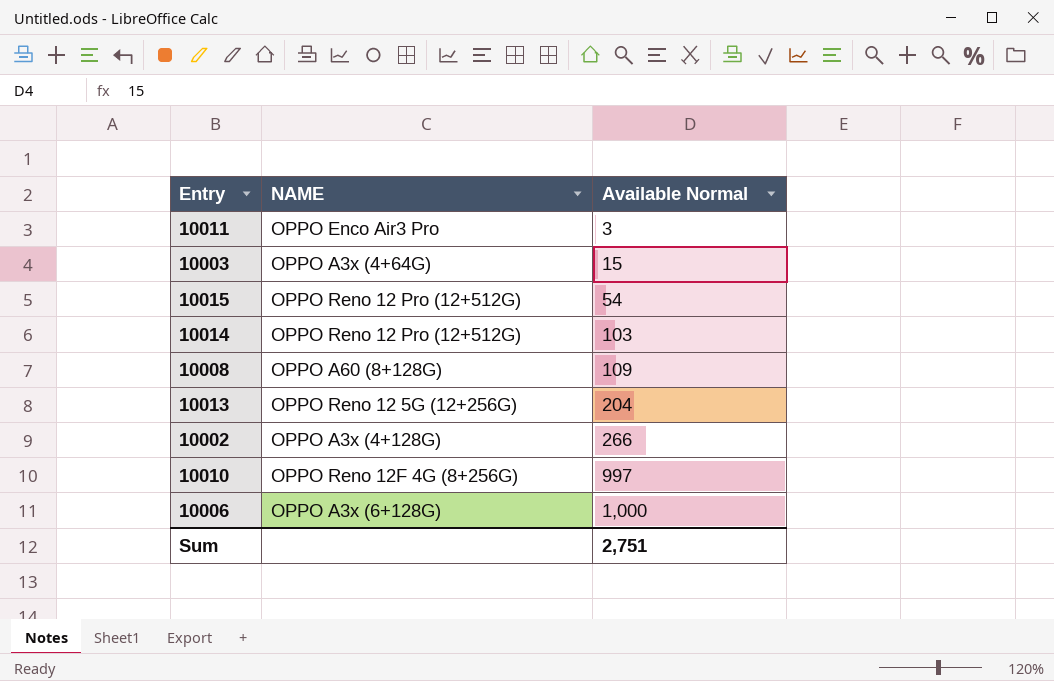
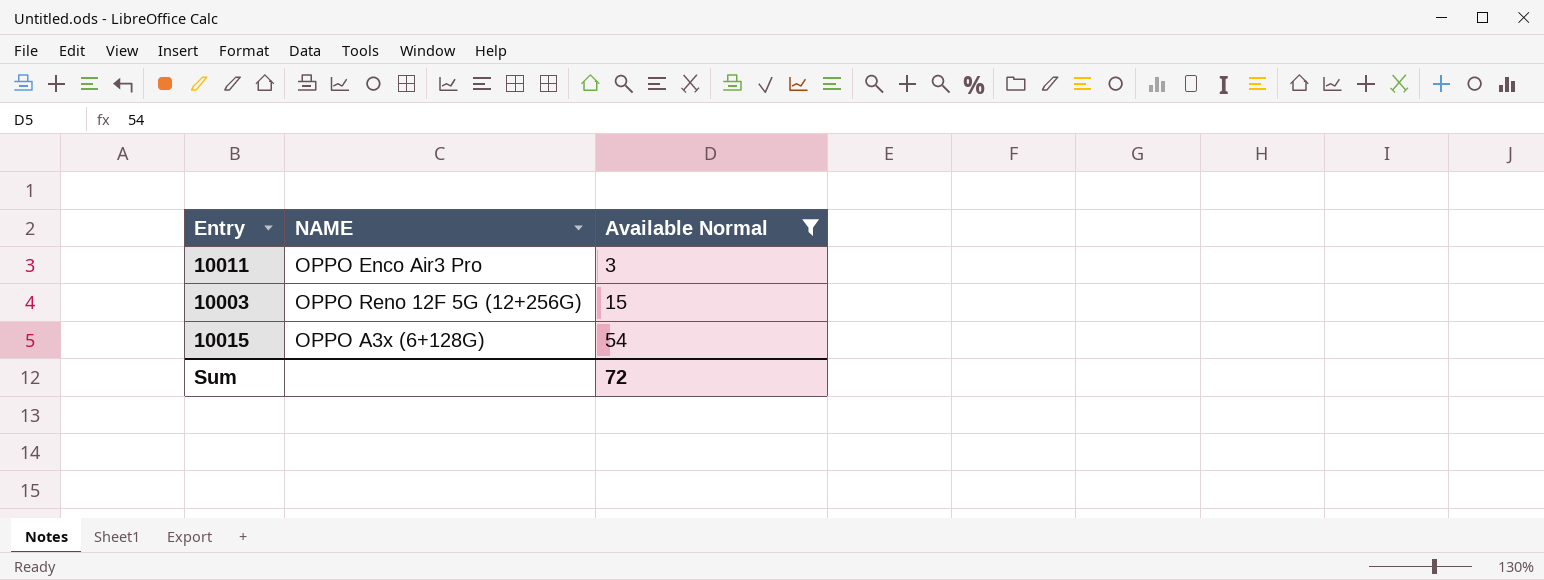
filter: none -> Available Normal <= 54
10003 | NAME: OPPO A3x (4+64G) -> OPPO Reno 12F 5G (12+256G)
10015 | NAME: OPPO Reno 12 Pro (12+512G) -> OPPO A3x (6+128G)
Sum | Available Normal: 2,751 -> 72

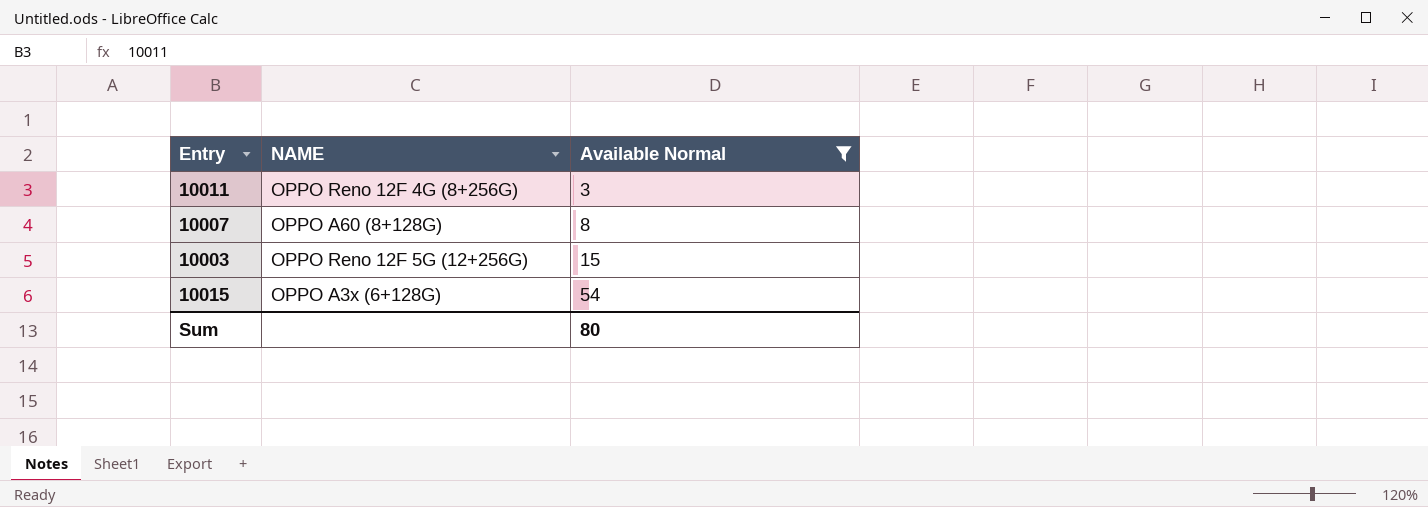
10011 | NAME: OPPO Enco Air3 Pro -> OPPO Reno 12F 4G (8+256G)
row 10007: none -> OPPO A60 (8+128G) | 8
Sum | Available Normal: 72 -> 80

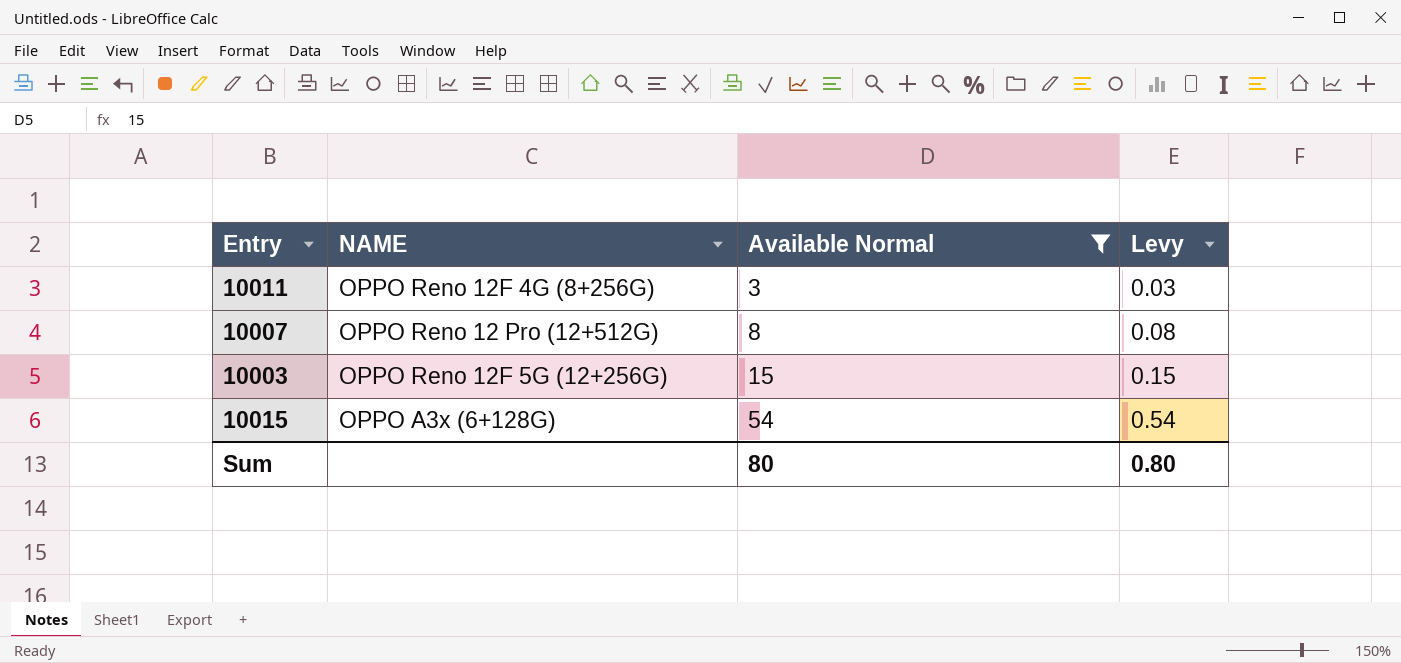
column Levy | formula: none -> [Available Normal] * 0.01
10007 | NAME: OPPO A60 (8+128G) -> OPPO Reno 12 Pro (12+512G)

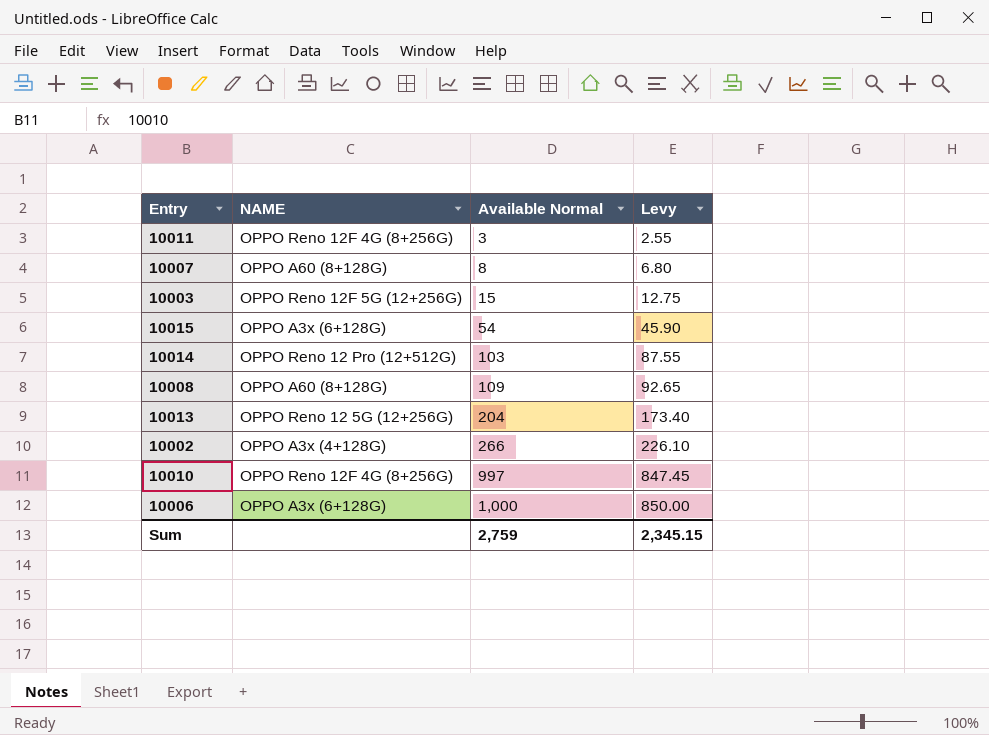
filter: Available Normal <= 54 -> none
column Levy | formula: [Available Normal] * 0.01 -> [Available Normal] * 0.85
10007 | NAME: OPPO Reno 12 Pro (12+512G) -> OPPO A60 (8+128G)
Sum | Available Normal: 80 -> 2,759
Sum | Levy: 0.80 -> 2,345.15

